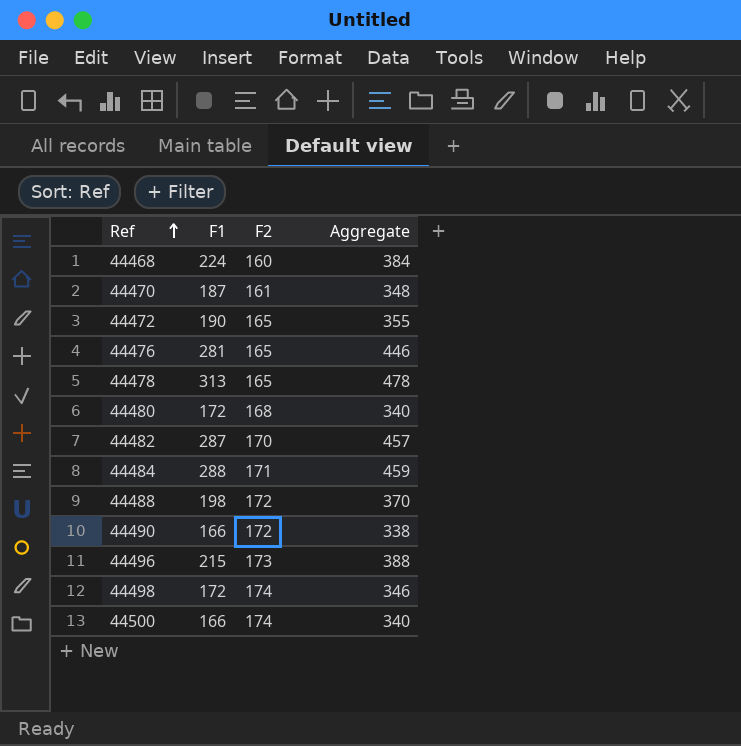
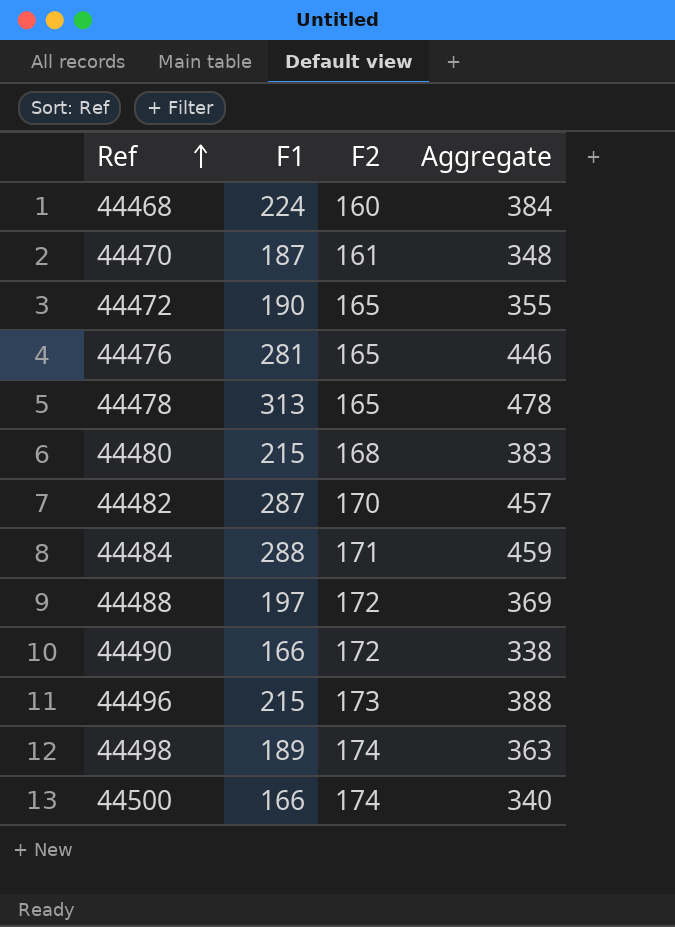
44480 | F1: 172 -> 215
44480 | Aggregate: 340 -> 383
44488 | F1: 198 -> 197
44488 | Aggregate: 370 -> 369
44498 | F1: 172 -> 189
44498 | Aggregate: 346 -> 363

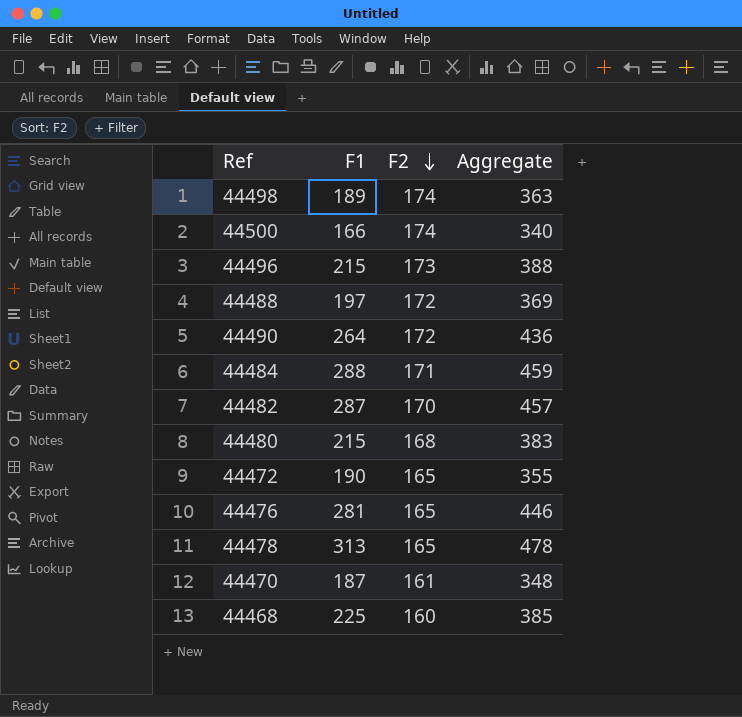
row order: Ref ascending -> F2 descending
44490 | F1: 166 -> 264
44490 | Aggregate: 338 -> 436
44468 | F1: 224 -> 225
44468 | Aggregate: 384 -> 385

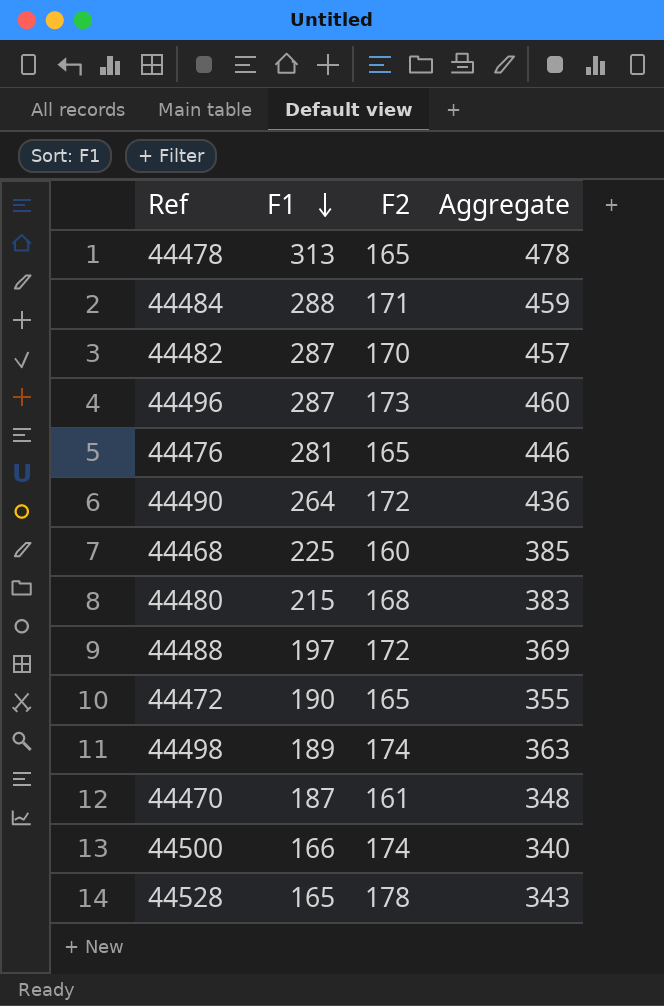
row order: F2 descending -> F1 descending
44496 | F1: 215 -> 287
44496 | Aggregate: 388 -> 460
row 44528: none -> 165 | 178 | 343

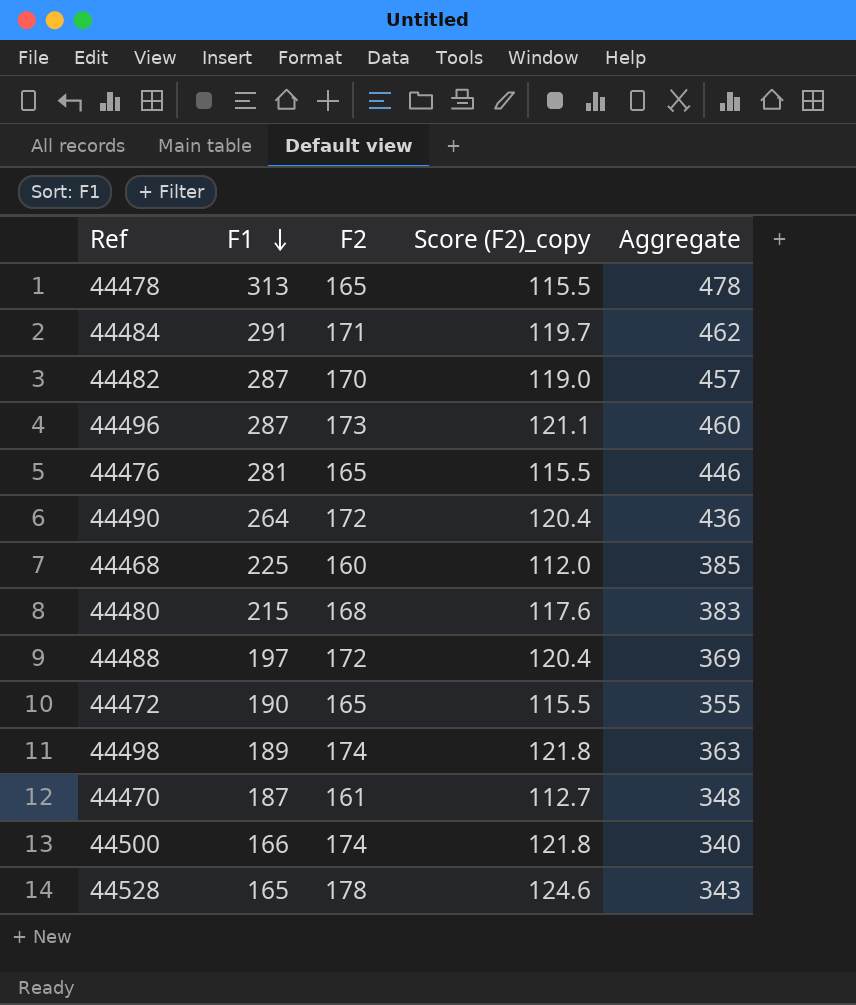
column Score (F2)_copy | formula: none -> [F2] * 0.7
44484 | F1: 288 -> 291
44484 | Aggregate: 459 -> 462

